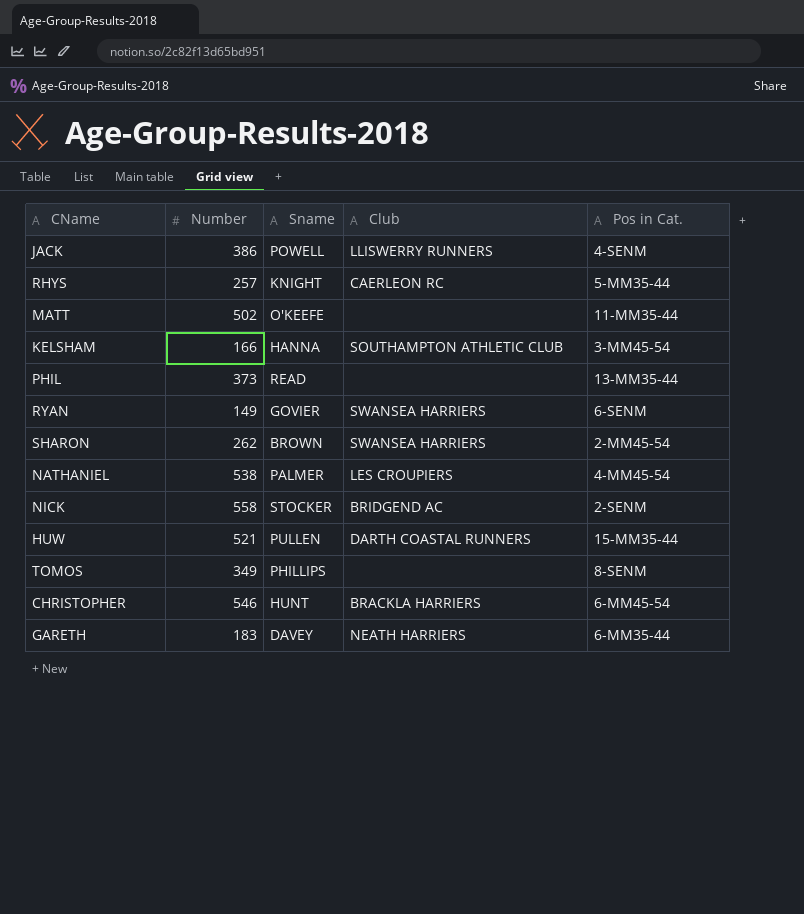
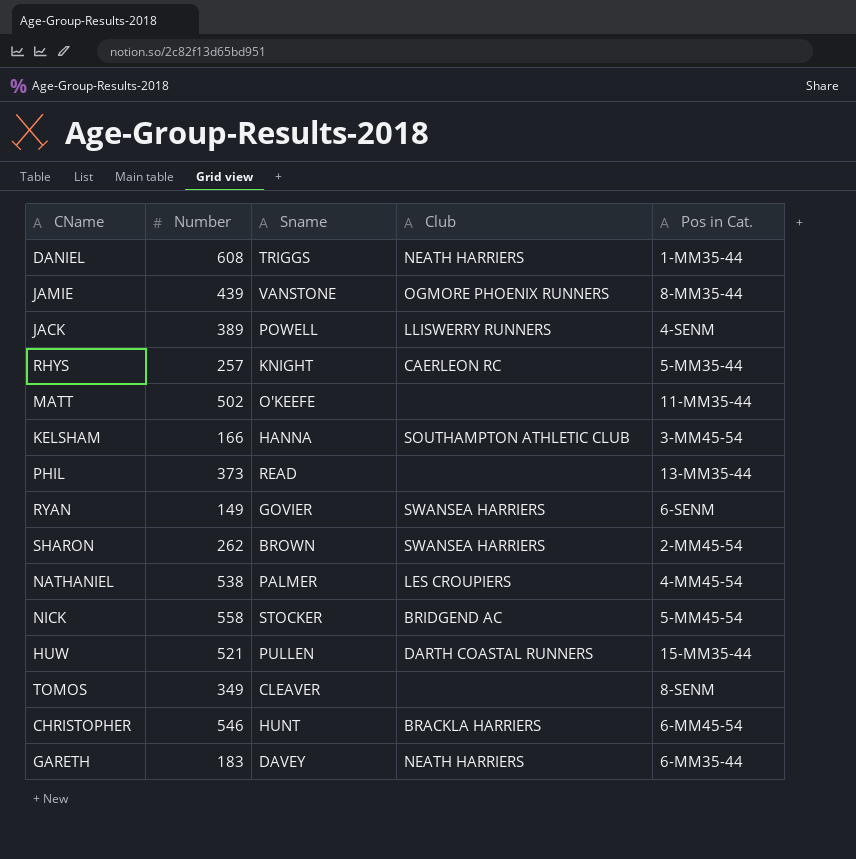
row DANIEL: none -> 608 | TRIGGS | NEATH HARRIERS | 1-MM35-44
row JAMIE: none -> 439 | VANSTONE | OGMORE PHOENIX RUNNERS | 8-MM35-44
JACK | Number: 386 -> 389
NICK | Pos in Cat.: 2-SENM -> 5-MM45-54
TOMOS | Sname: PHILLIPS -> CLEAVER

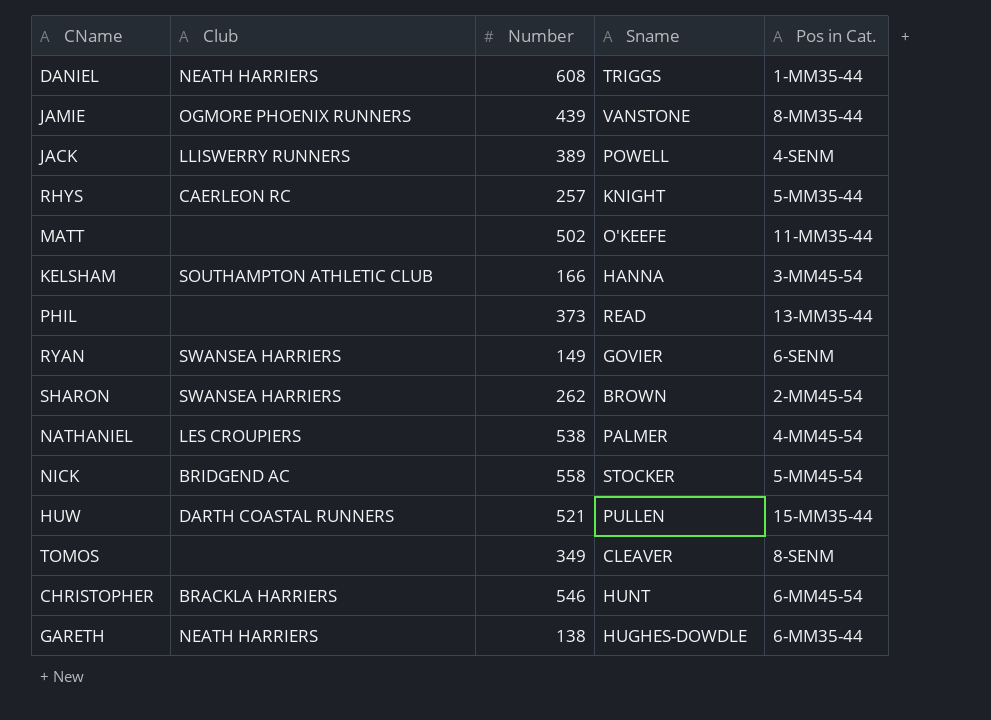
column Club | position: 4 -> 2
GARETH | Number: 183 -> 138
GARETH | Sname: DAVEY -> HUGHES-DOWDLE

